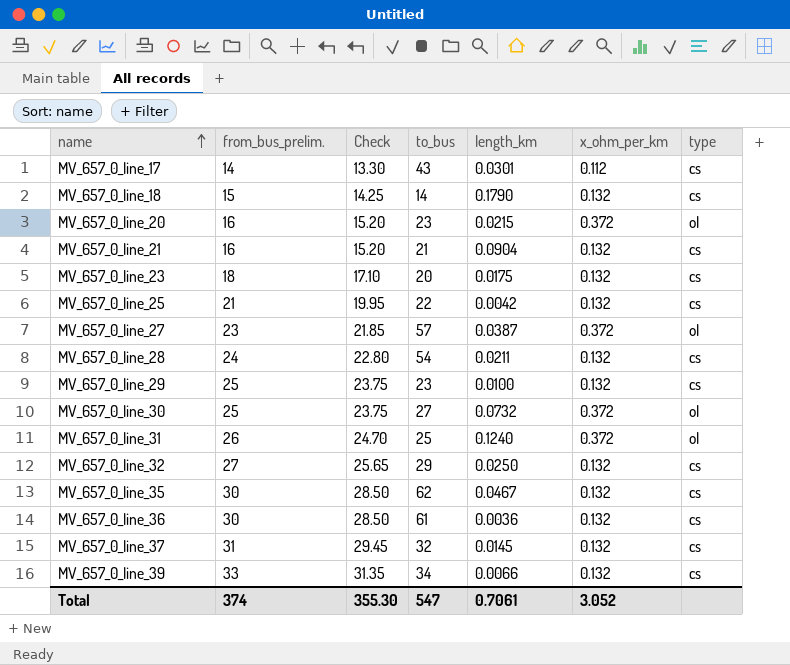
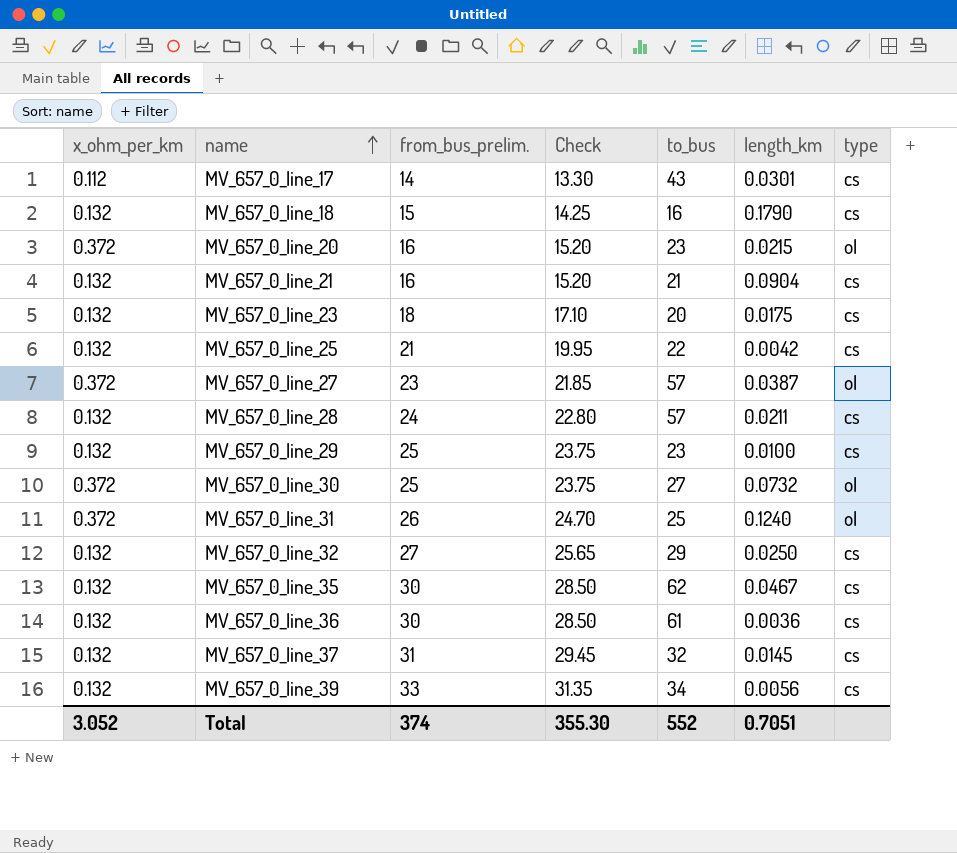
column x_ohm_per_km | position: 6 -> 1
MV_657_0_line_18 | to_bus: 14 -> 16
MV_657_0_line_28 | to_bus: 54 -> 57
MV_657_0_line_39 | length_km: 0.0066 -> 0.0056
Total | to_bus: 547 -> 552
Total | length_km: 0.7061 -> 0.7051

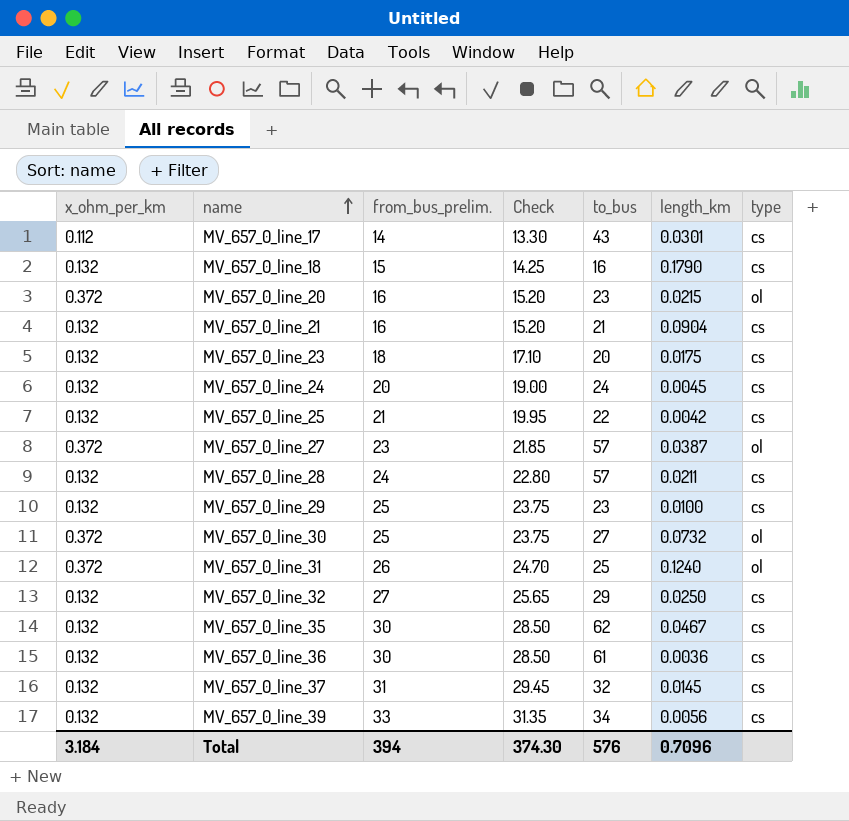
row MV_657_0_line_24: none -> 0.132 | 20 | 19.00 | 24 | 0.0045 | cs
Total | x_ohm_per_km: 3.052 -> 3.184
Total | from_bus_prelim.: 374 -> 394
Total | Check: 355.30 -> 374.30
Total | to_bus: 552 -> 576
Total | length_km: 0.7051 -> 0.7096

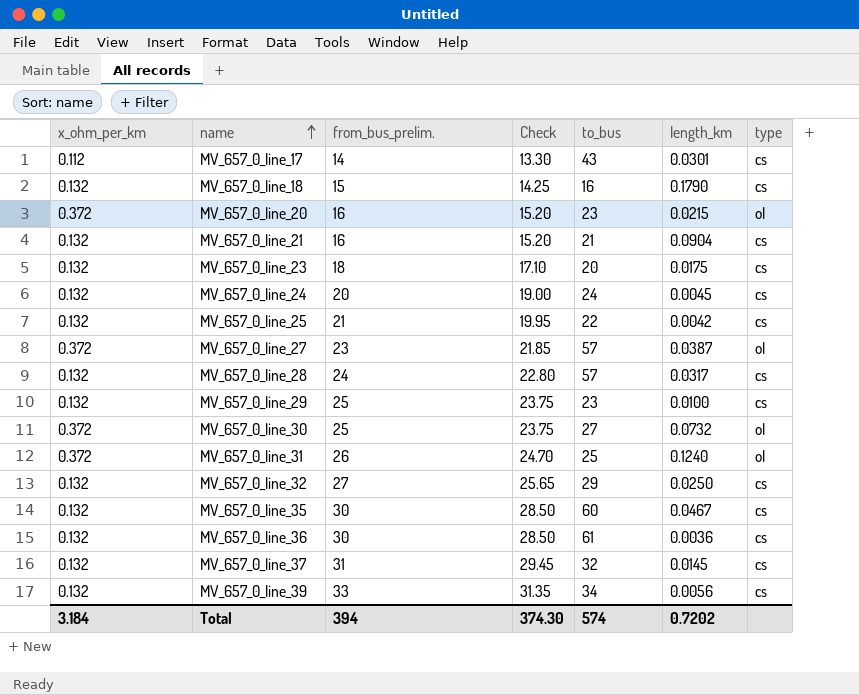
MV_657_0_line_28 | length_km: 0.0211 -> 0.0317
MV_657_0_line_35 | to_bus: 62 -> 60
Total | to_bus: 576 -> 574
Total | length_km: 0.7096 -> 0.7202

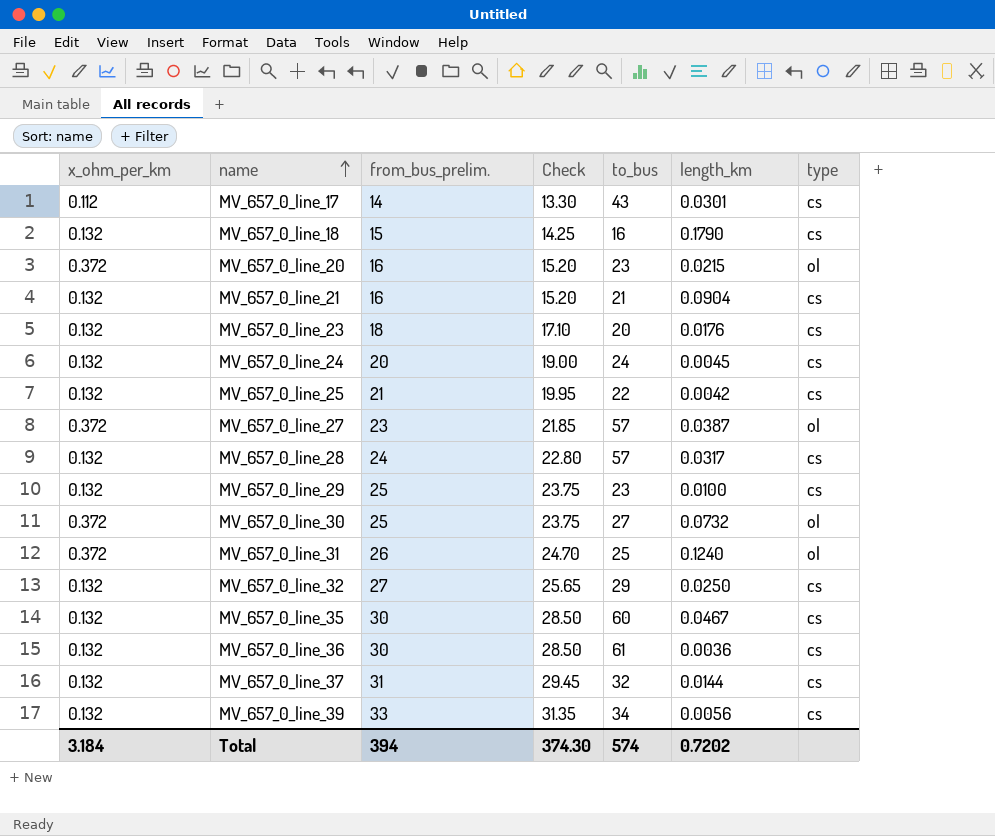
MV_657_0_line_23 | length_km: 0.0175 -> 0.0176
MV_657_0_line_37 | length_km: 0.0145 -> 0.0144

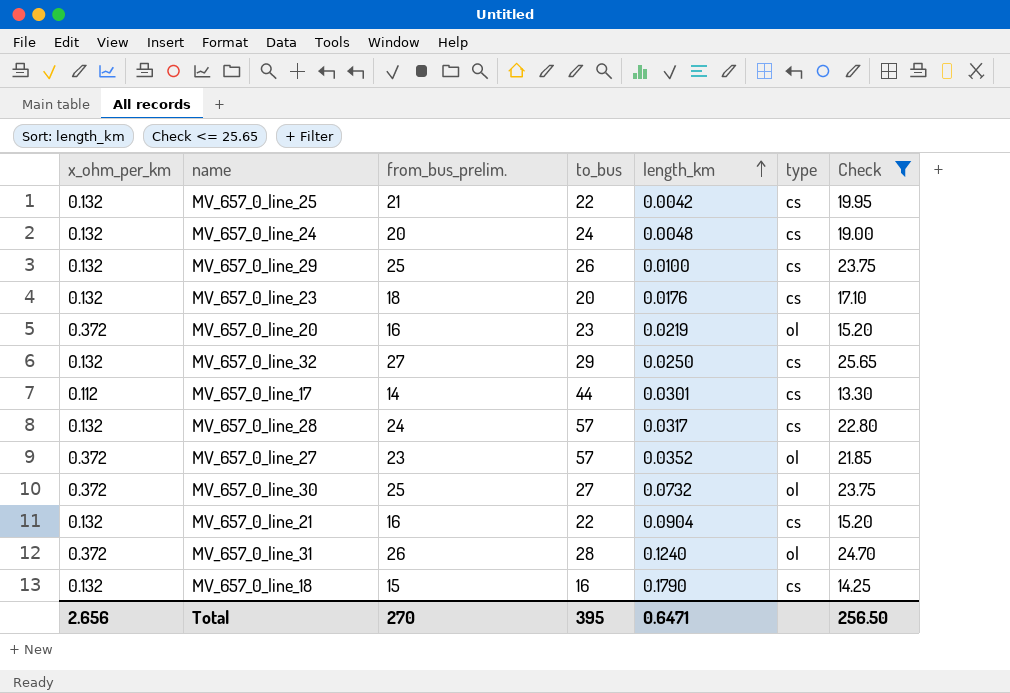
filter: none -> Check <= 25.65
row order: name ascending -> length_km ascending
column Check | position: 4 -> 7
MV_657_0_line_24 | length_km: 0.0045 -> 0.0048
MV_657_0_line_29 | to_bus: 23 -> 26
MV_657_0_line_20 | length_km: 0.0215 -> 0.0219
MV_657_0_line_17 | to_bus: 43 -> 44
MV_657_0_line_27 | length_km: 0.0387 -> 0.0352
MV_657_0_line_21 | to_bus: 21 -> 22
MV_657_0_line_31 | to_bus: 25 -> 28
Total | x_ohm_per_km: 3.184 -> 2.656
Total | from_bus_prelim.: 394 -> 270
Total | to_bus: 574 -> 395
Total | length_km: 0.7202 -> 0.6471
Total | Check: 374.30 -> 256.50

